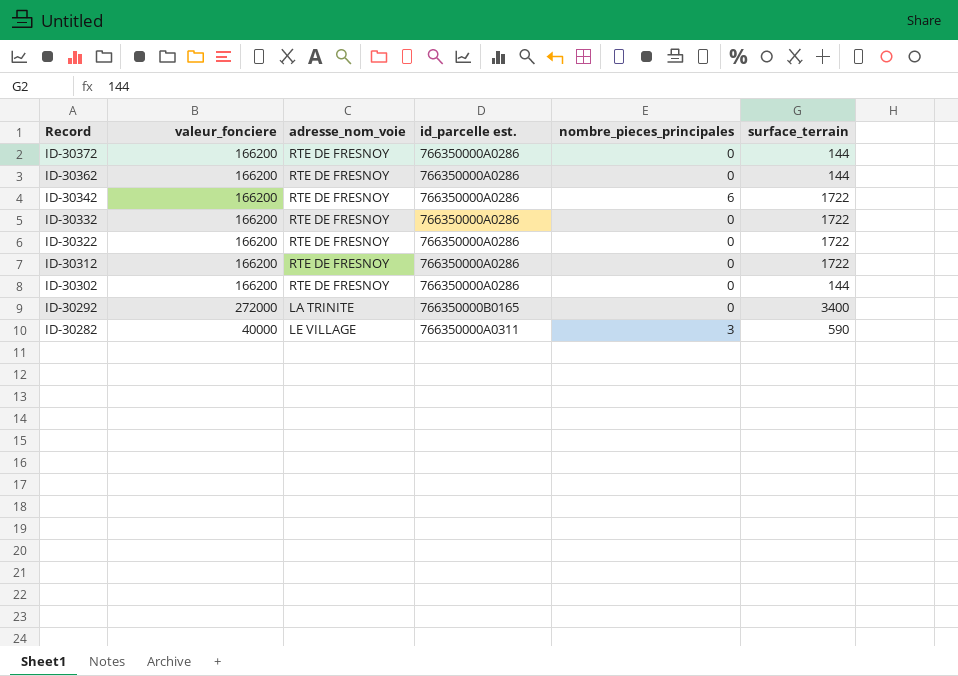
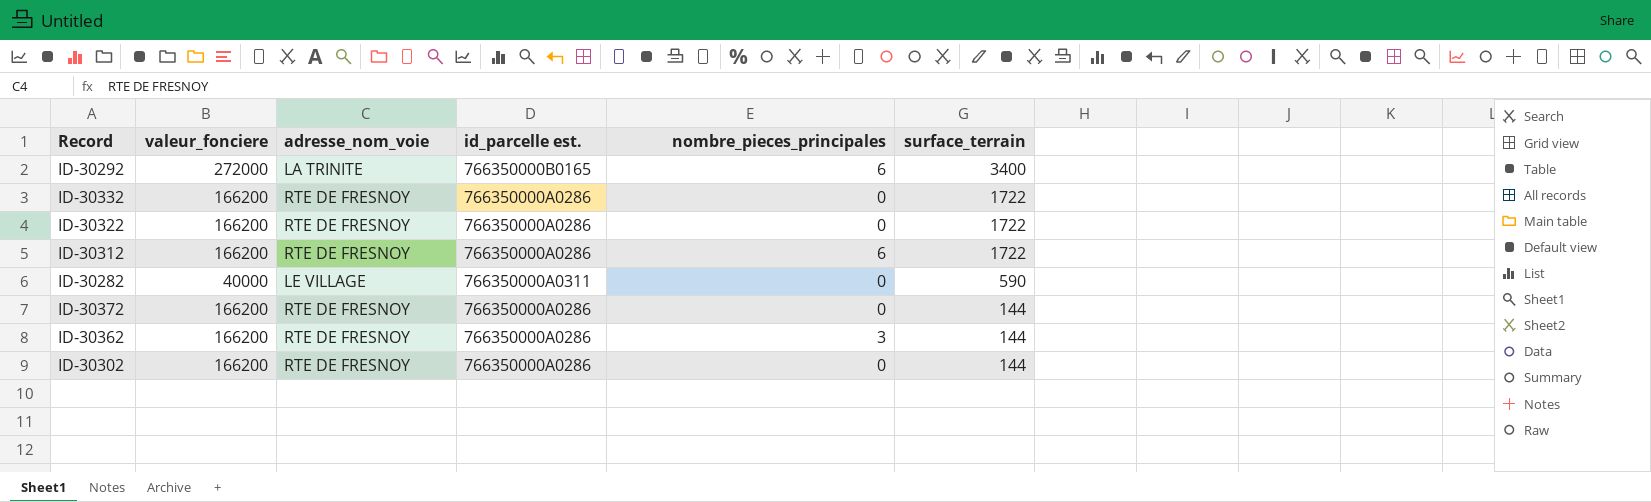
row order: Record descending -> surface_terrain descending
row ID-30342: 166200 | RTE DE FRESNOY | 766350000A0286 | 6 | 1722 -> none
ID-30292 | nombre_pieces_principales: 0 -> 6
ID-30312 | nombre_pieces_principales: 0 -> 6
ID-30282 | nombre_pieces_principales: 3 -> 0
ID-30362 | nombre_pieces_principales: 0 -> 3

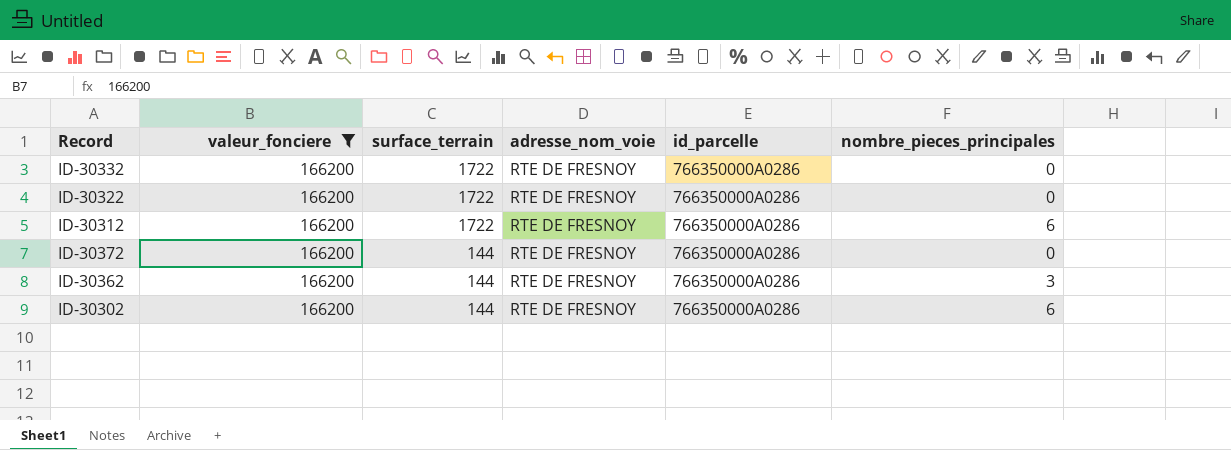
filter: none -> valeur_fonciere = 166200
column surface_terrain | position: 6 -> 3
column name: id_parcelle est. -> id_parcelle
ID-30302 | nombre_pieces_principales: 0 -> 6

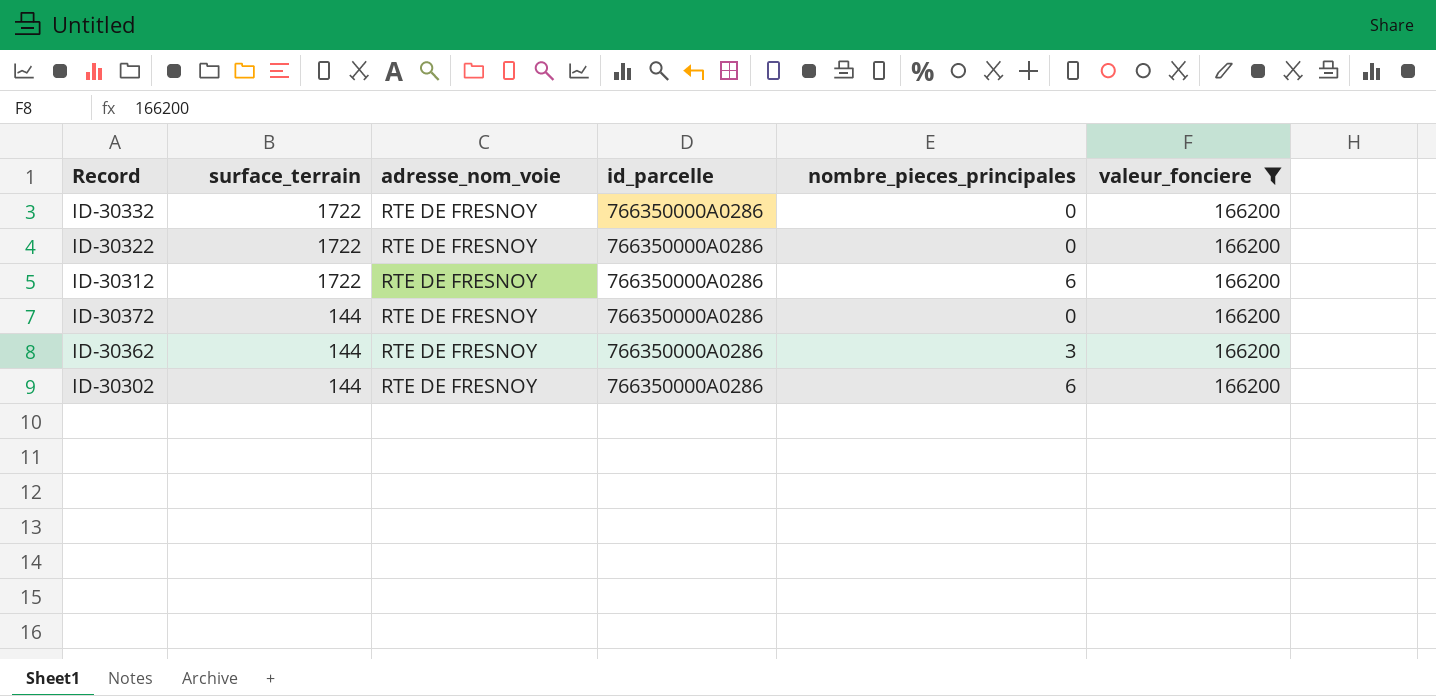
column valeur_fonciere | position: 2 -> 6

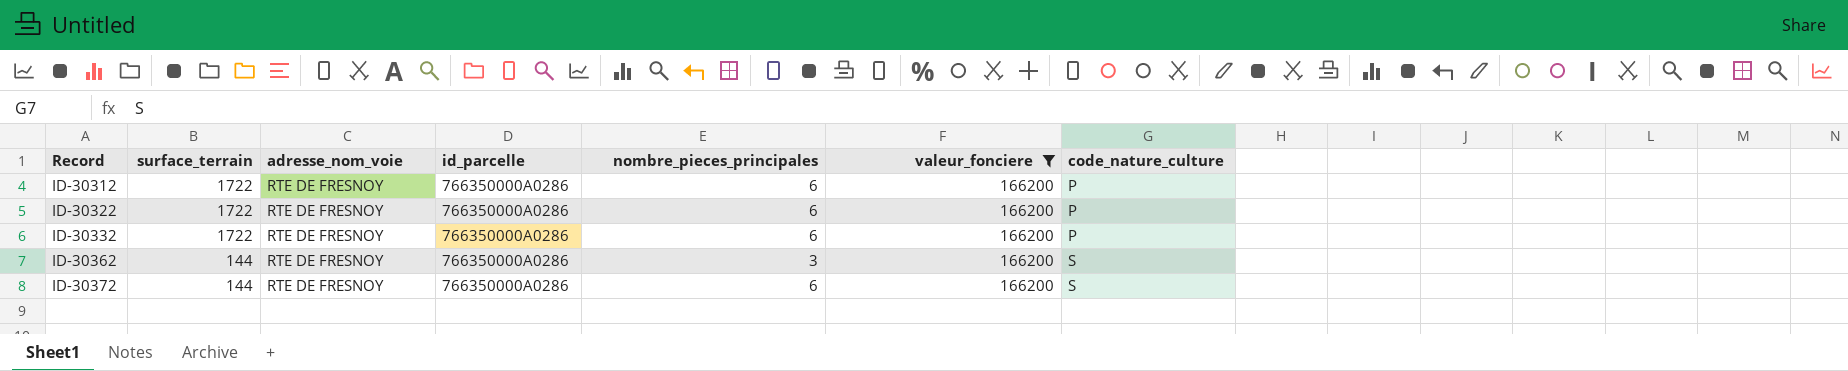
row order: surface_terrain descending -> Record ascending
column code_nature_culture | position: none -> 7
row ID-30302: 144 | RTE DE FRESNOY | 766350000A0286 | 6 | 166200 -> none
ID-30322 | nombre_pieces_principales: 0 -> 6
ID-30332 | nombre_pieces_principales: 0 -> 6
ID-30372 | nombre_pieces_principales: 0 -> 6

